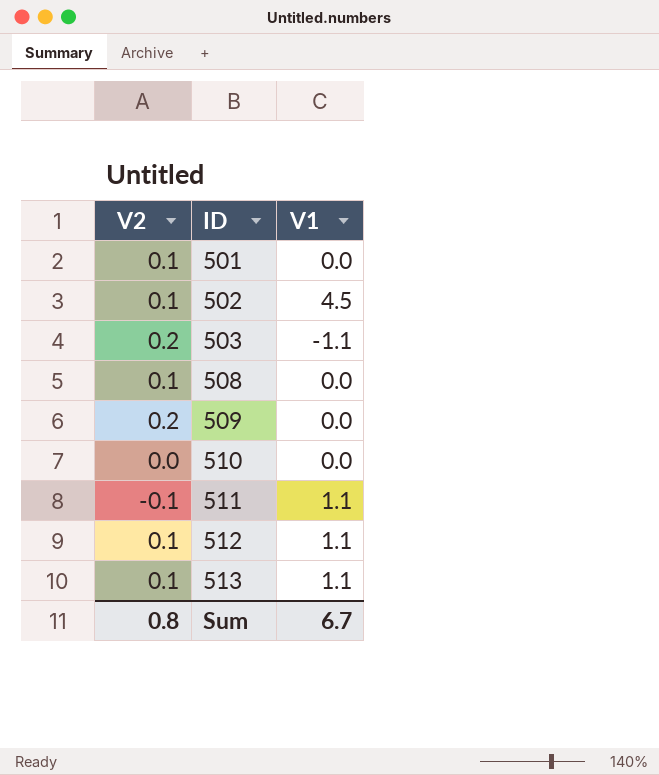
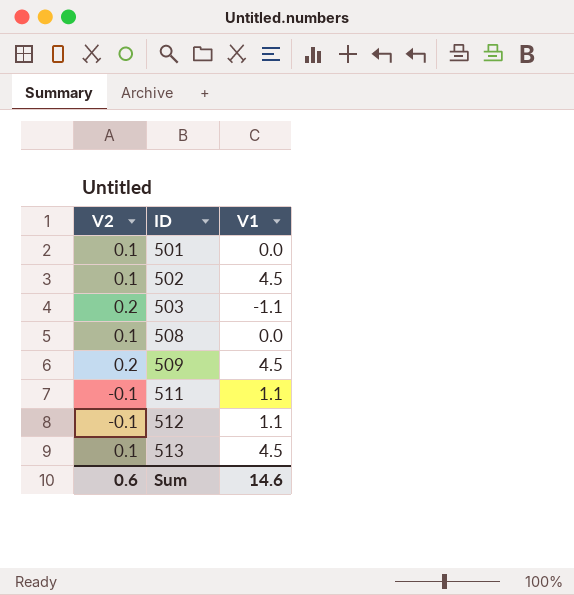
row 510: 0.0 | 0.0 -> none
509 | V1: 0.0 -> 4.5
512 | V2: 0.1 -> -0.1
513 | V1: 1.1 -> 4.5
Sum | V2: 0.8 -> 0.6
Sum | V1: 6.7 -> 14.6

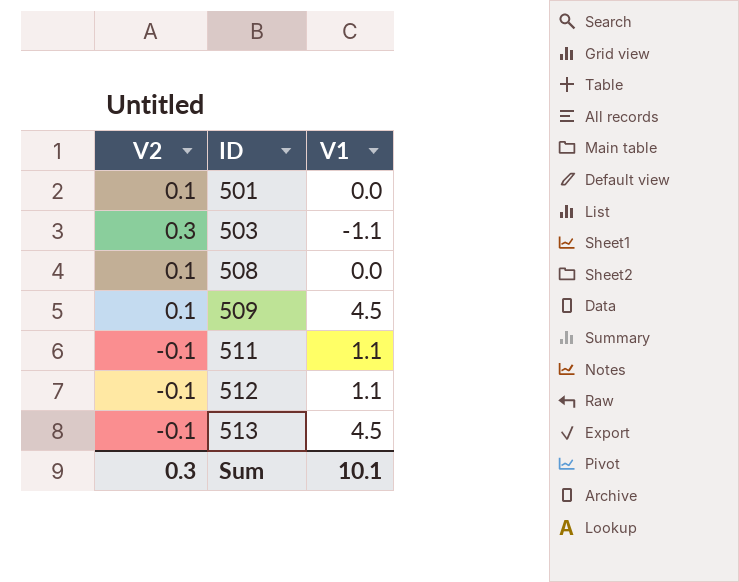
row 502: 0.1 | 4.5 -> none
503 | V2: 0.2 -> 0.3
509 | V2: 0.2 -> 0.1
513 | V2: 0.1 -> -0.1
Sum | V2: 0.6 -> 0.3
Sum | V1: 14.6 -> 10.1

